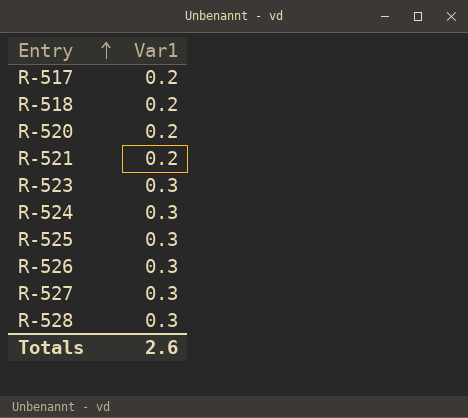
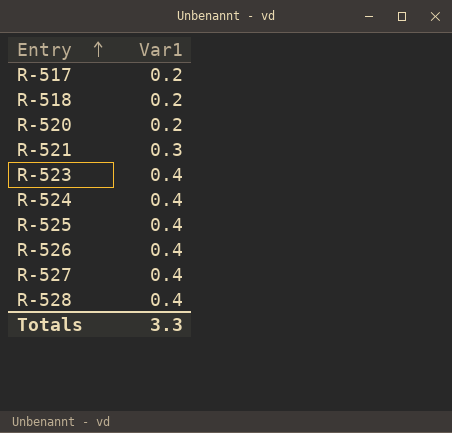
R-521 | Var1: 0.2 -> 0.3
R-523 | Var1: 0.3 -> 0.4
R-524 | Var1: 0.3 -> 0.4
R-525 | Var1: 0.3 -> 0.4
R-526 | Var1: 0.3 -> 0.4
R-527 | Var1: 0.3 -> 0.4
R-528 | Var1: 0.3 -> 0.4
Totals | Var1: 2.6 -> 3.3

